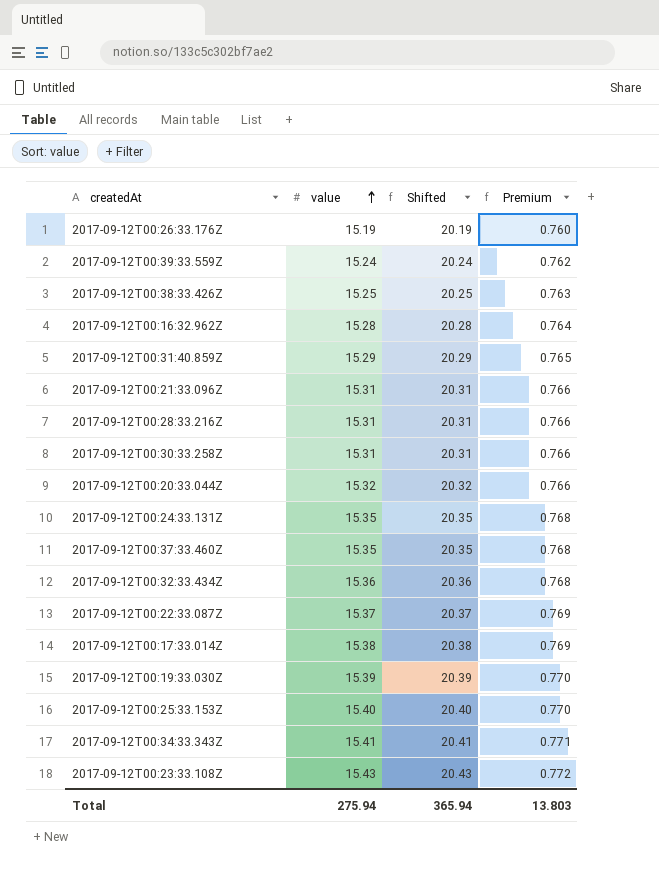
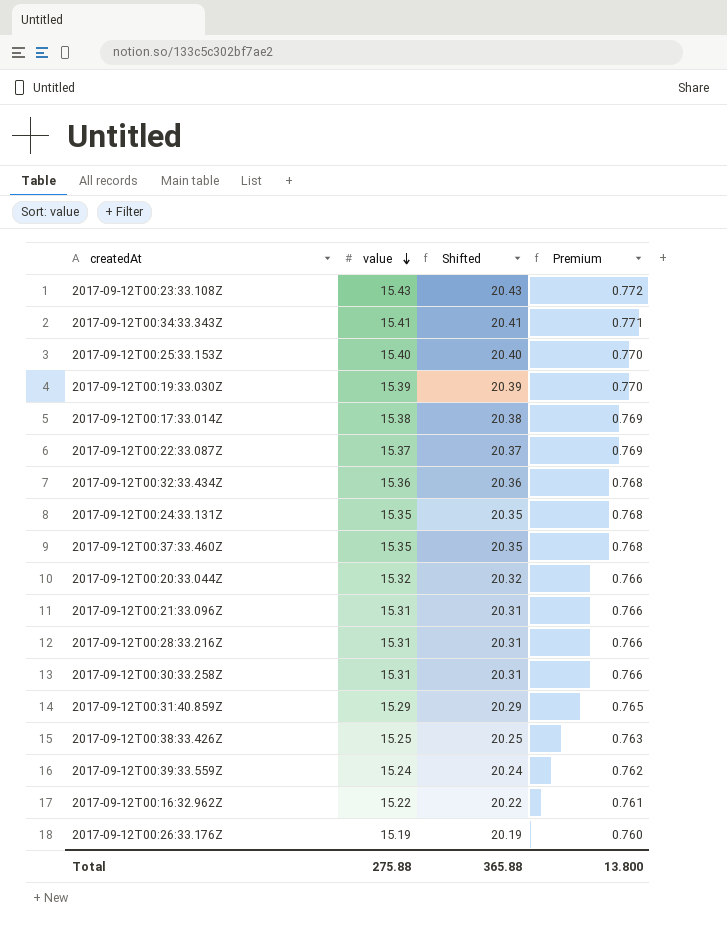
row order: value ascending -> value descending
2017-09-12T00:16:32.962Z | value: 15.28 -> 15.22
2017-09-12T00:16:32.962Z | Shifted: 20.28 -> 20.22
2017-09-12T00:16:32.962Z | Premium: 0.764 -> 0.761
Total | value: 275.94 -> 275.88
Total | Shifted: 365.94 -> 365.88
Total | Premium: 13.803 -> 13.800

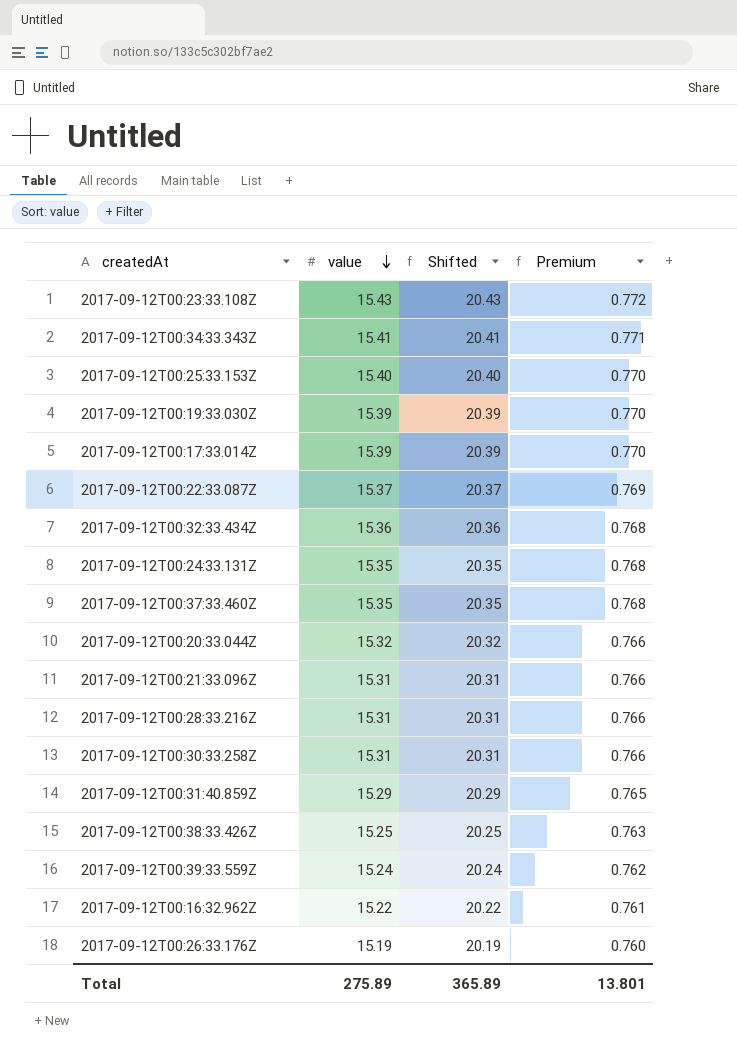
2017-09-12T00:17:33.014Z | value: 15.38 -> 15.39
2017-09-12T00:17:33.014Z | Shifted: 20.38 -> 20.39
2017-09-12T00:17:33.014Z | Premium: 0.769 -> 0.770
Total | value: 275.88 -> 275.89
Total | Shifted: 365.88 -> 365.89
Total | Premium: 13.800 -> 13.801

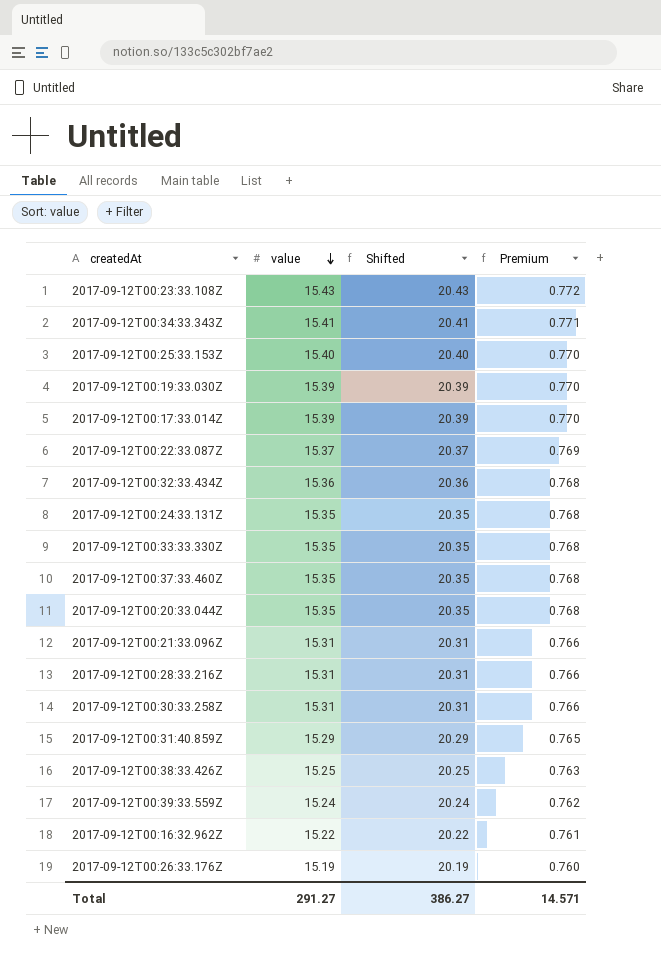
row 2017-09-12T00:33:33.330Z: none -> 15.35 | 20.35 | 0.768
2017-09-12T00:20:33.044Z | value: 15.32 -> 15.35
2017-09-12T00:20:33.044Z | Shifted: 20.32 -> 20.35
2017-09-12T00:20:33.044Z | Premium: 0.766 -> 0.768
Total | value: 275.89 -> 291.27
Total | Shifted: 365.89 -> 386.27
Total | Premium: 13.801 -> 14.571

